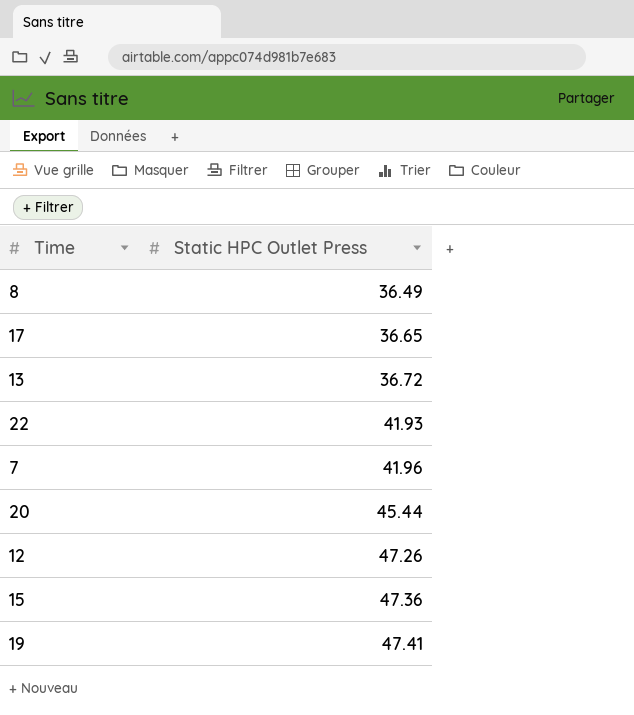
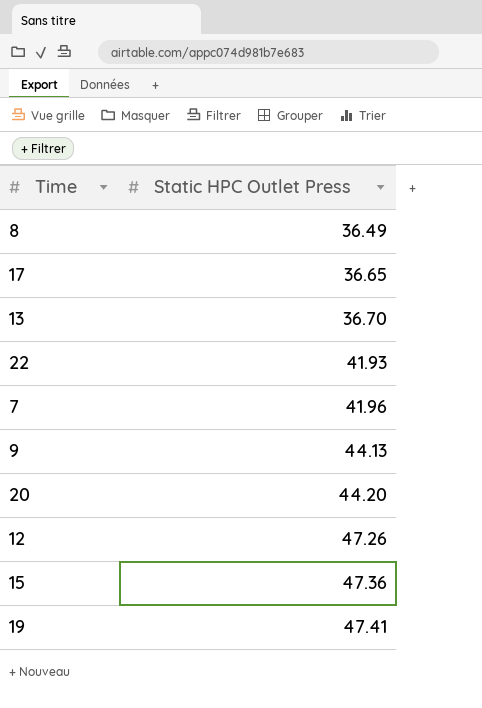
13 | Static HPC Outlet Press: 36.72 -> 36.70
row 9: none -> 44.13
20 | Static HPC Outlet Press: 45.44 -> 44.20

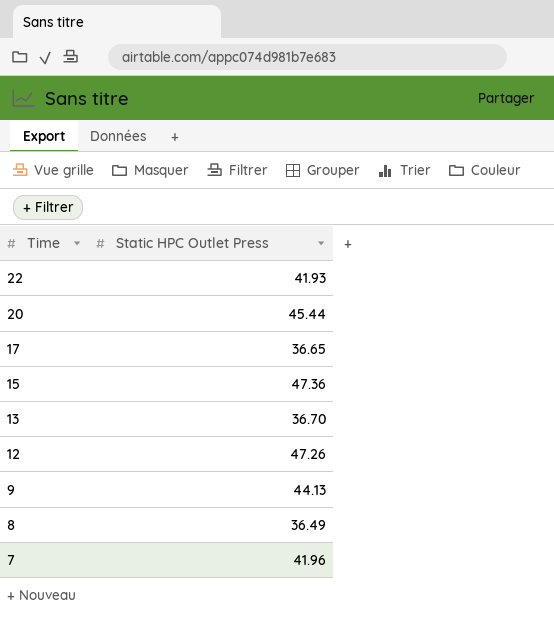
row order: Static HPC Outlet Press ascending -> Time descending
row 19: 47.41 -> none
20 | Static HPC Outlet Press: 44.20 -> 45.44

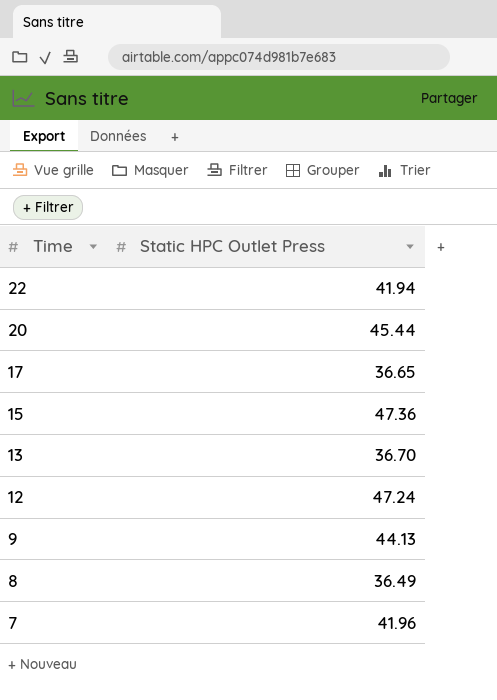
22 | Static HPC Outlet Press: 41.93 -> 41.94
12 | Static HPC Outlet Press: 47.26 -> 47.24

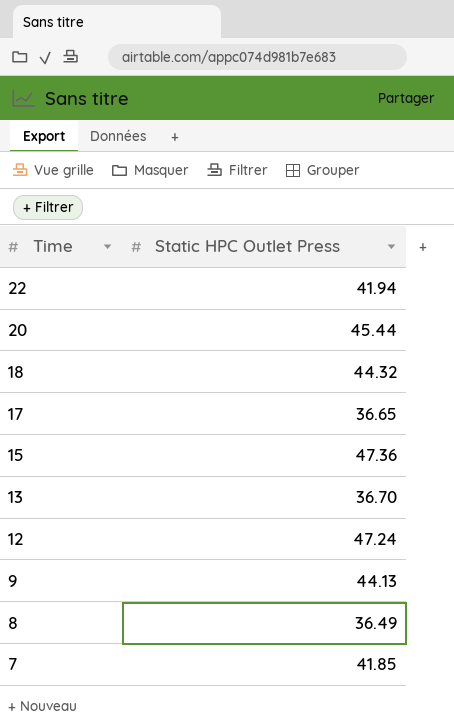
row 18: none -> 44.32
7 | Static HPC Outlet Press: 41.96 -> 41.85

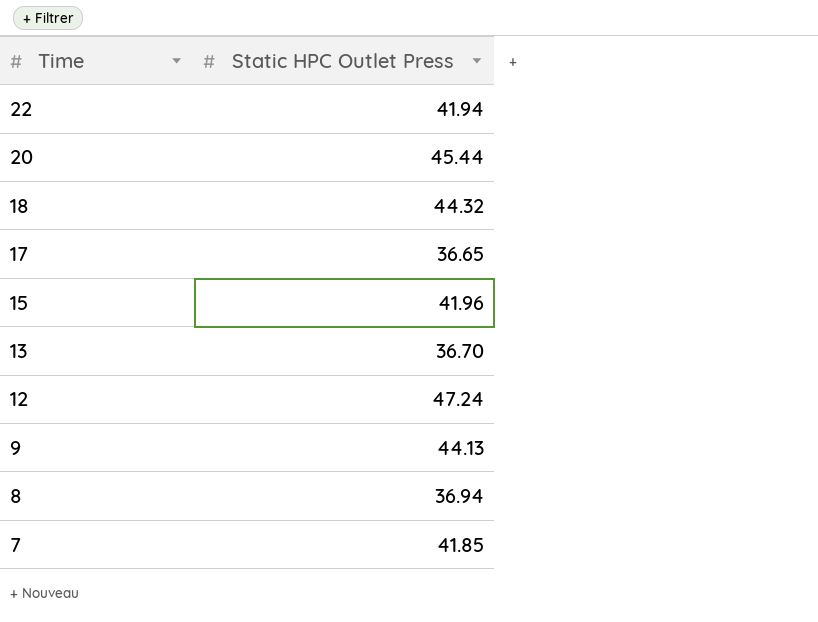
15 | Static HPC Outlet Press: 47.36 -> 41.96
8 | Static HPC Outlet Press: 36.49 -> 36.94

